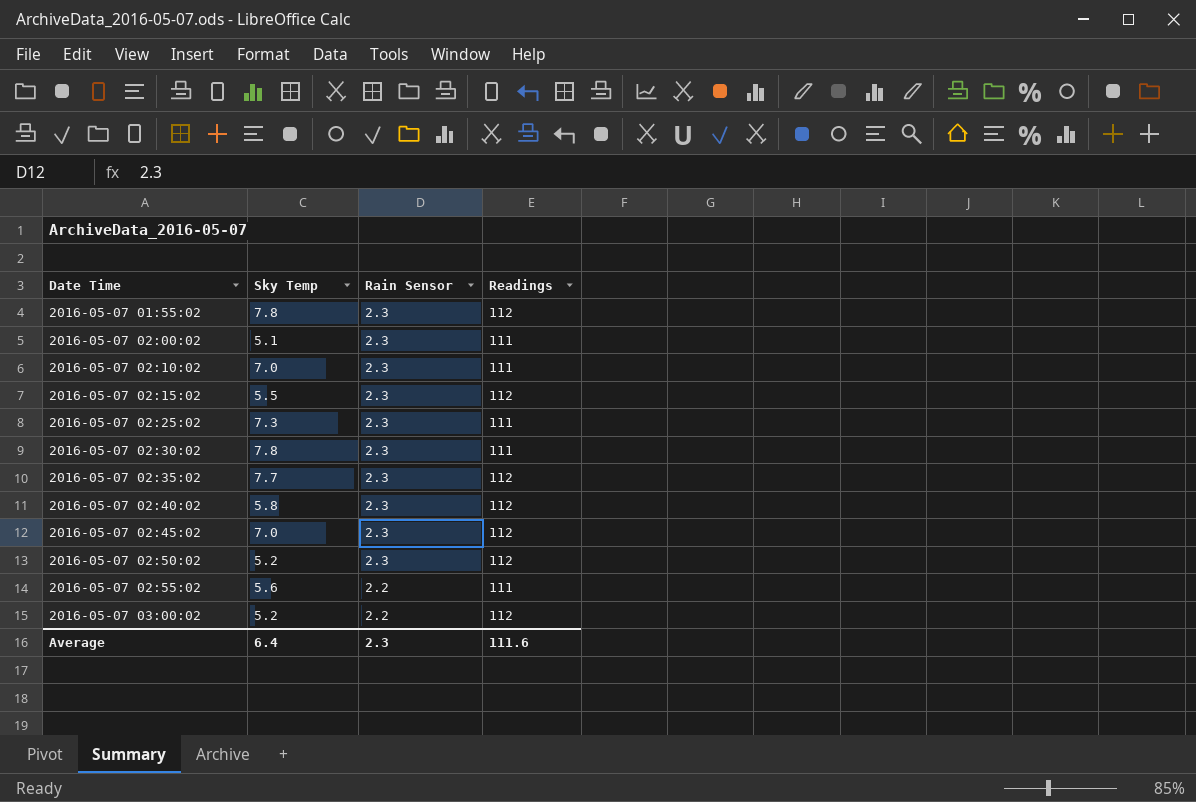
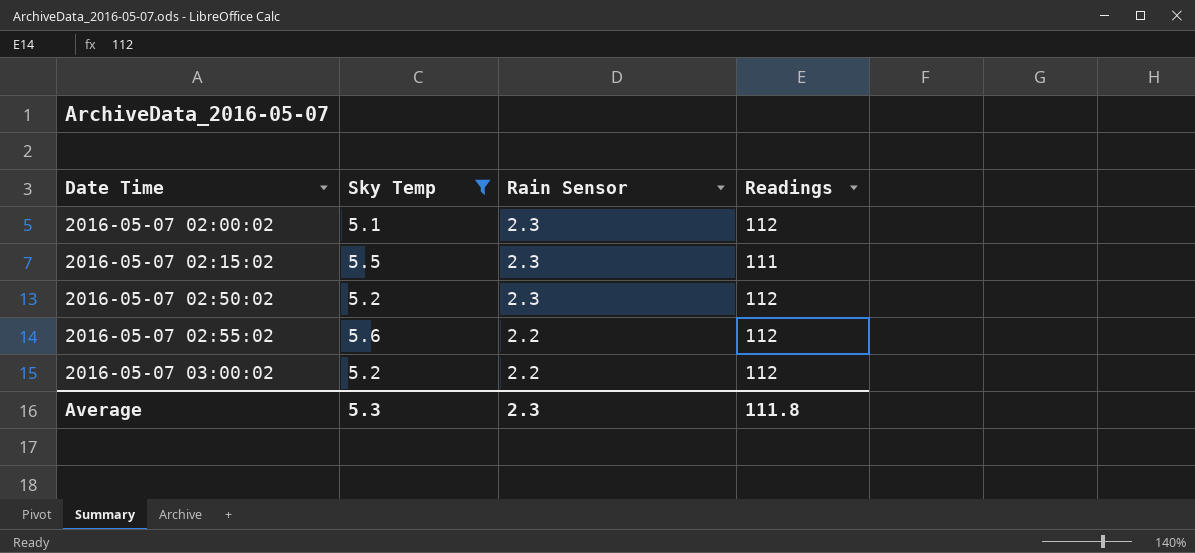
filter: none -> Sky Temp <= 5.6
2016-05-07 02:00:02 | Readings: 111 -> 112
2016-05-07 02:15:02 | Readings: 112 -> 111
2016-05-07 02:55:02 | Readings: 111 -> 112
Average | Sky Temp: 6.4 -> 5.3
Average | Readings: 111.6 -> 111.8

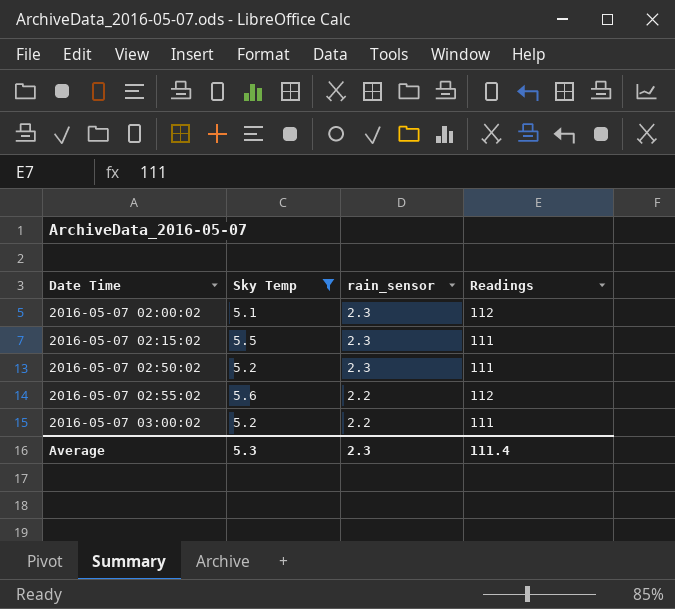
column name: Rain Sensor -> rain_sensor
2016-05-07 02:50:02 | Readings: 112 -> 111
2016-05-07 03:00:02 | Readings: 112 -> 111
Average | Readings: 111.8 -> 111.4

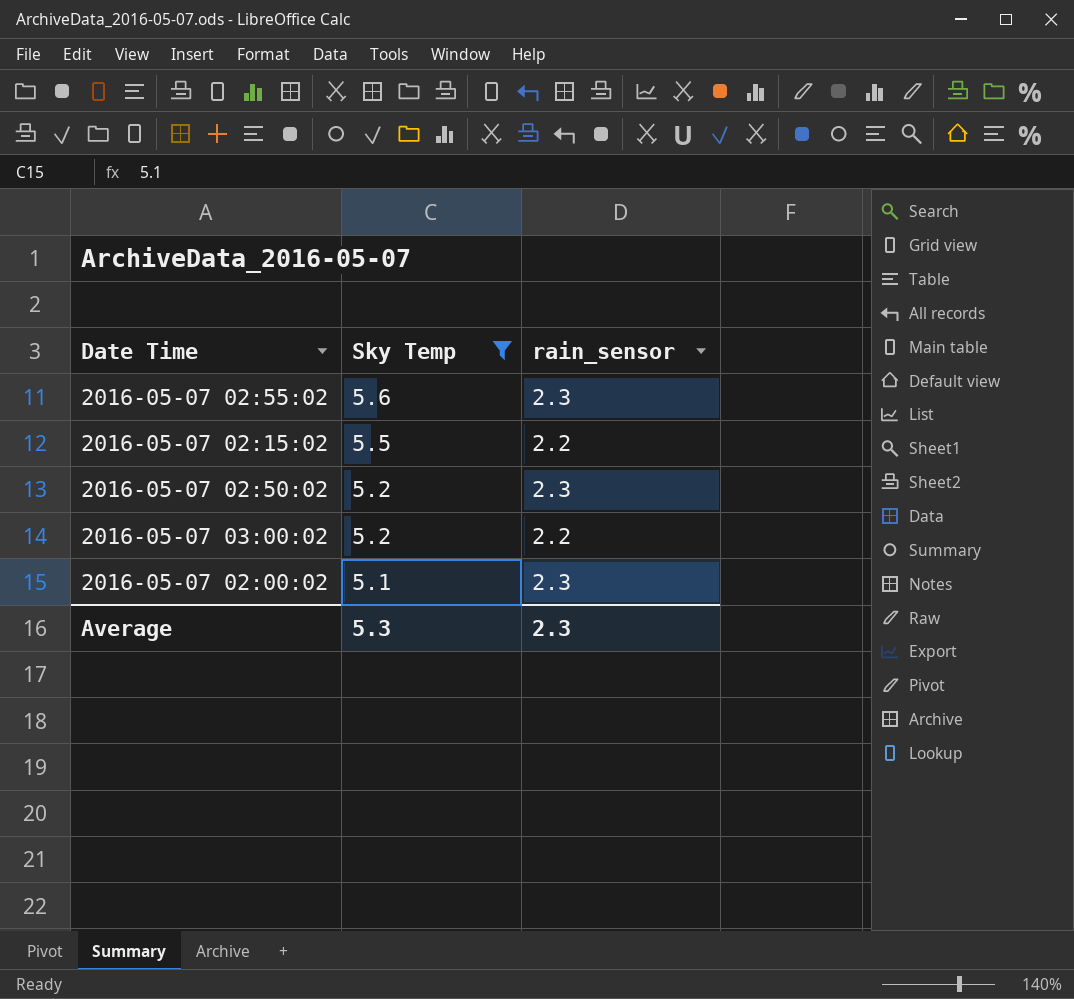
row order: Date Time ascending -> Sky Temp descending
column Readings | position: 4 -> none
2016-05-07 02:55:02 | rain_sensor: 2.2 -> 2.3
2016-05-07 02:15:02 | rain_sensor: 2.3 -> 2.2

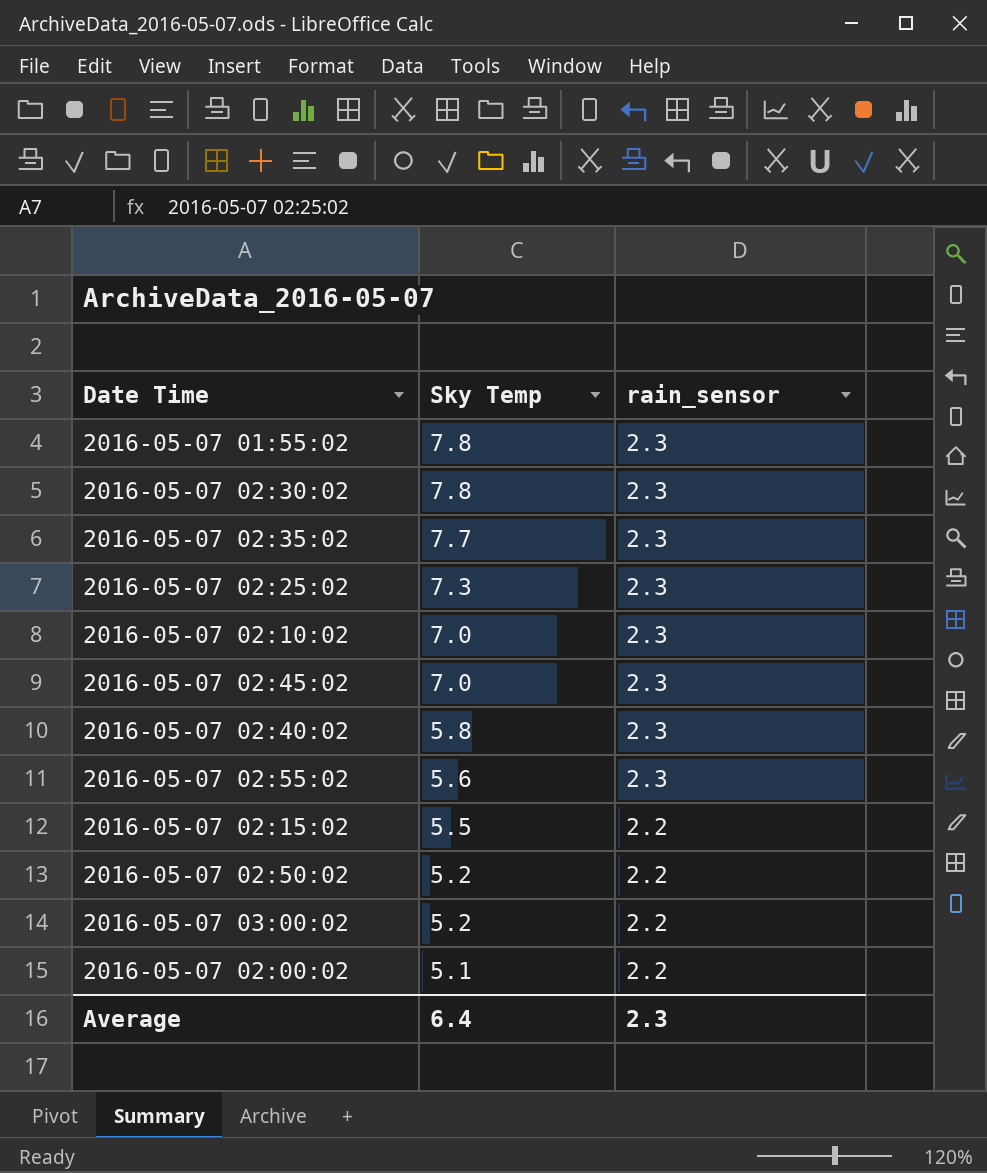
filter: Sky Temp <= 5.6 -> none
2016-05-07 02:50:02 | rain_sensor: 2.3 -> 2.2
2016-05-07 02:00:02 | rain_sensor: 2.3 -> 2.2
Average | Sky Temp: 5.3 -> 6.4

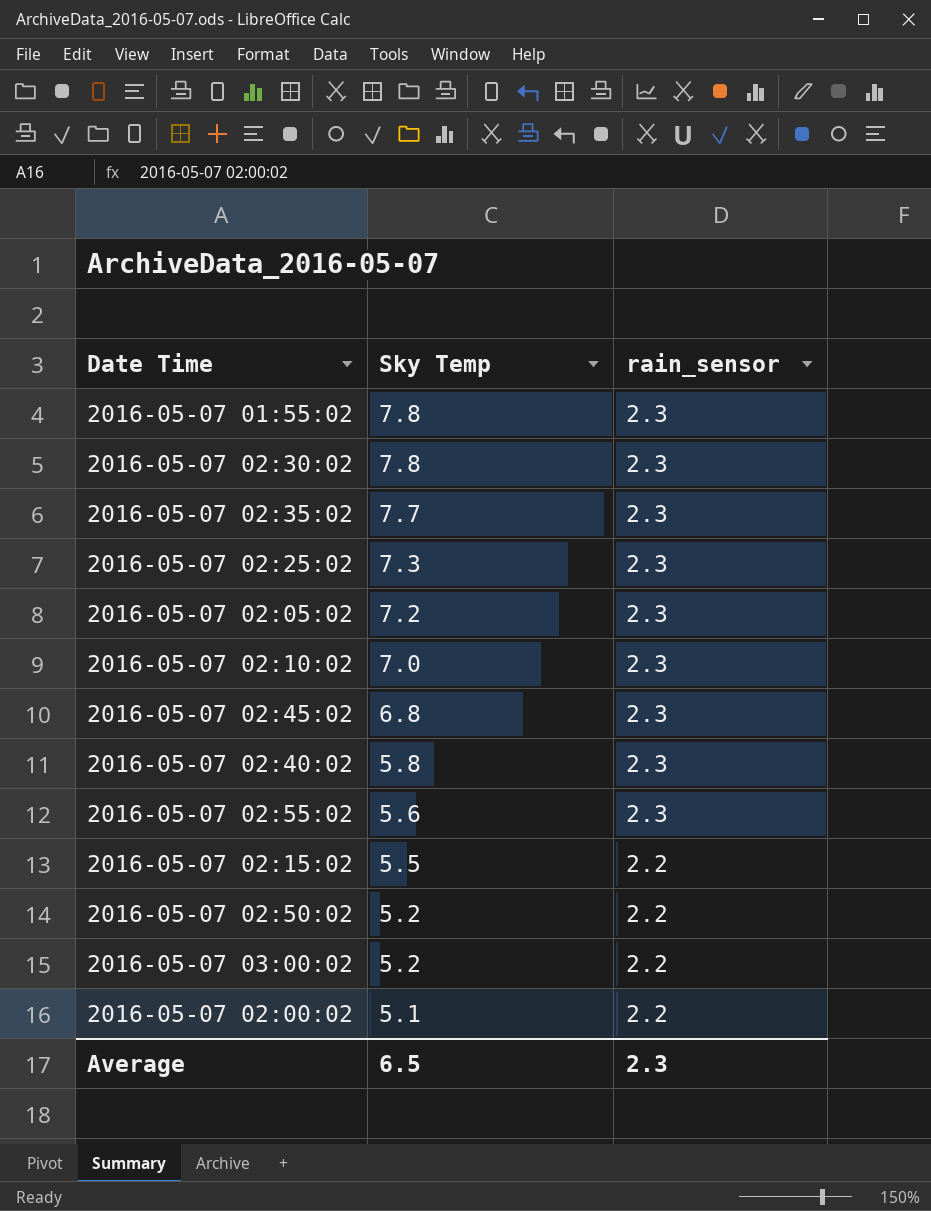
row 2016-05-07 02:05:02: none -> 7.2 | 2.3
2016-05-07 02:45:02 | Sky Temp: 7.0 -> 6.8
Average | Sky Temp: 6.4 -> 6.5

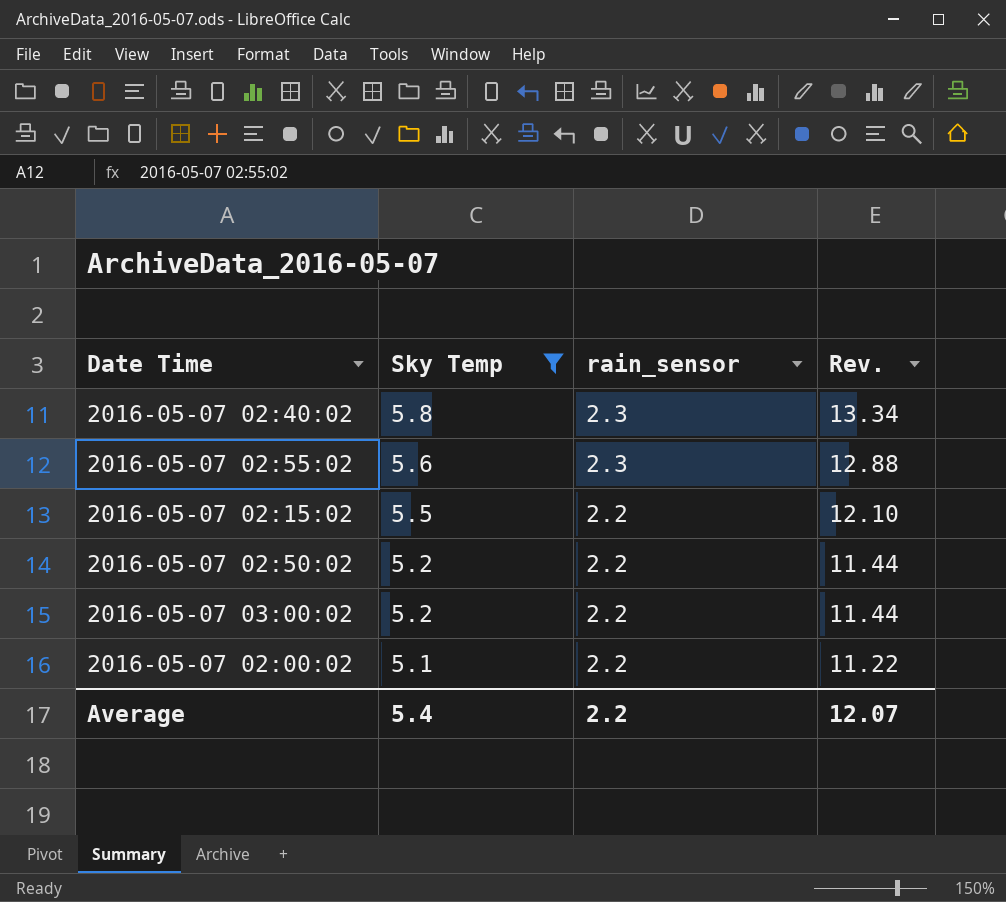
filter: none -> Sky Temp <= 5.8
column Rev. | formula: none -> [Sky Temp] * [rain_sensor]
Average | Sky Temp: 6.5 -> 5.4
Average | rain_sensor: 2.3 -> 2.2

